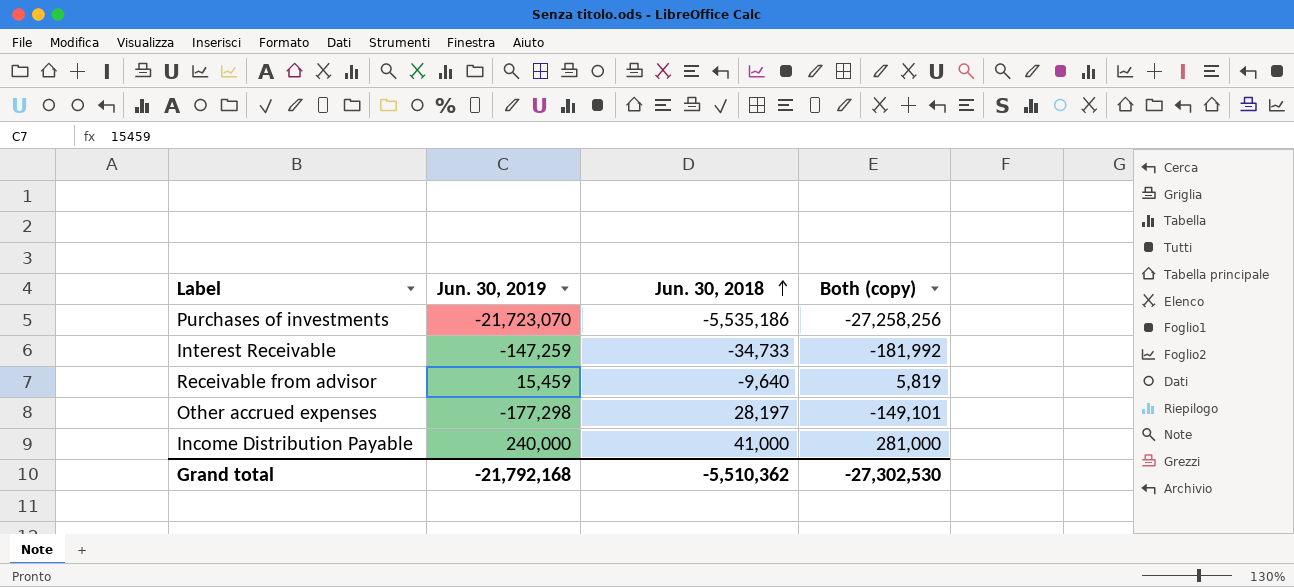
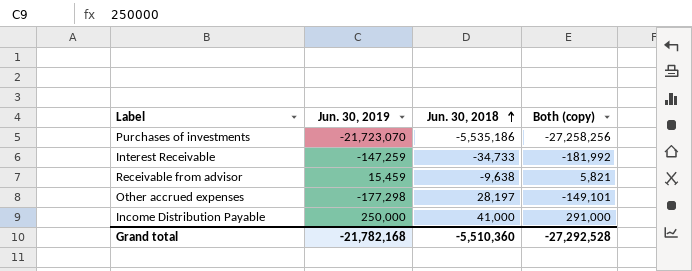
Receivable from advisor | Jun. 30, 2018: -9,640 -> -9,638
Receivable from advisor | Both (copy): 5,819 -> 5,821
Income Distribution Payable | Jun. 30, 2019: 240,000 -> 250,000
Income Distribution Payable | Both (copy): 281,000 -> 291,000
Grand total | Jun. 30, 2019: -21,792,168 -> -21,782,168
Grand total | Jun. 30, 2018: -5,510,362 -> -5,510,360
Grand total | Both (copy): -27,302,530 -> -27,292,528

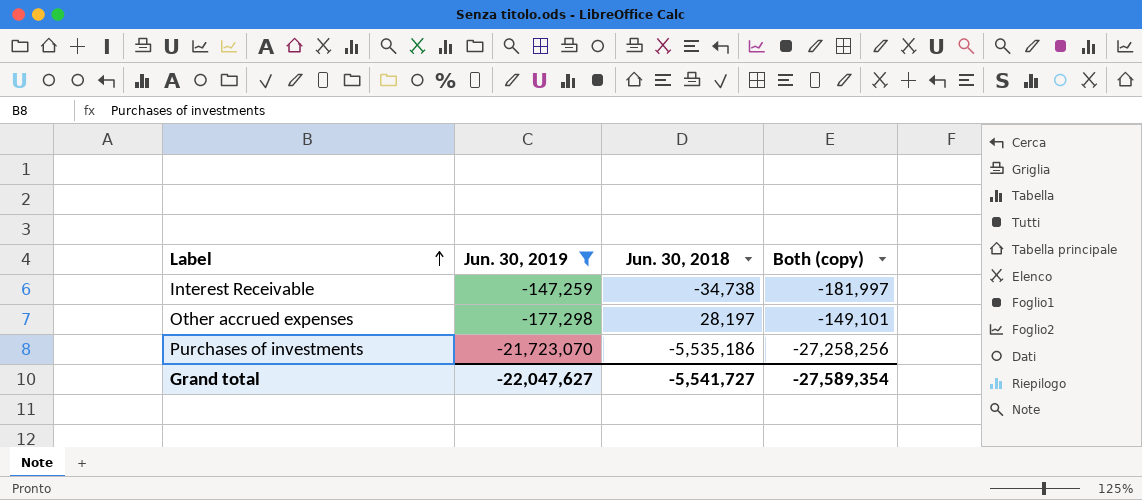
filter: none -> Jun. 30, 2019 <= -147,259
row order: Jun. 30, 2018 ascending -> Label ascending
Interest Receivable | Jun. 30, 2018: -34,733 -> -34,738
Interest Receivable | Both (copy): -181,992 -> -181,997
Grand total | Jun. 30, 2019: -21,782,168 -> -22,047,627
Grand total | Jun. 30, 2018: -5,510,360 -> -5,541,727
Grand total | Both (copy): -27,292,528 -> -27,589,354

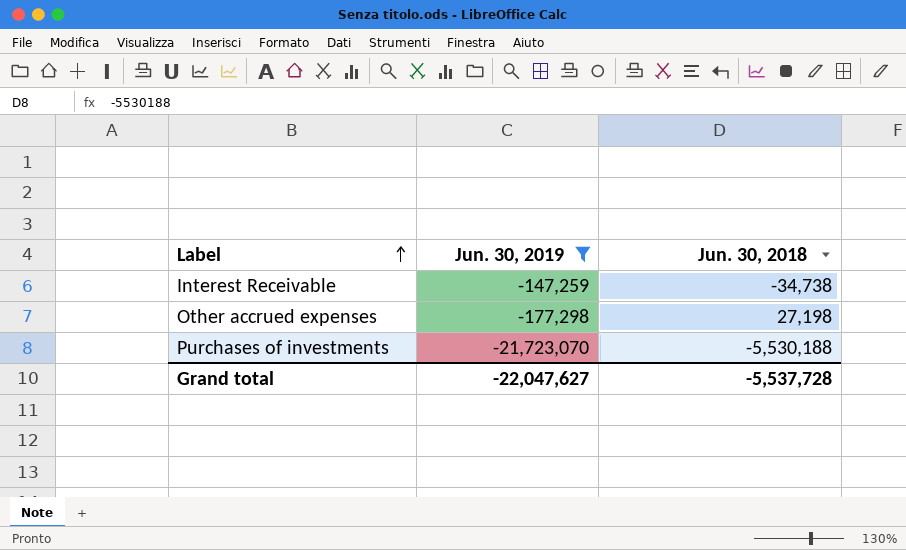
column Both (copy) | formula: [Jun. 30, 2019] + [Jun. 30, 2018] -> none
Other accrued expenses | Jun. 30, 2018: 28,197 -> 27,198
Purchases of investments | Jun. 30, 2018: -5,535,186 -> -5,530,188
Grand total | Jun. 30, 2018: -5,541,727 -> -5,537,728

